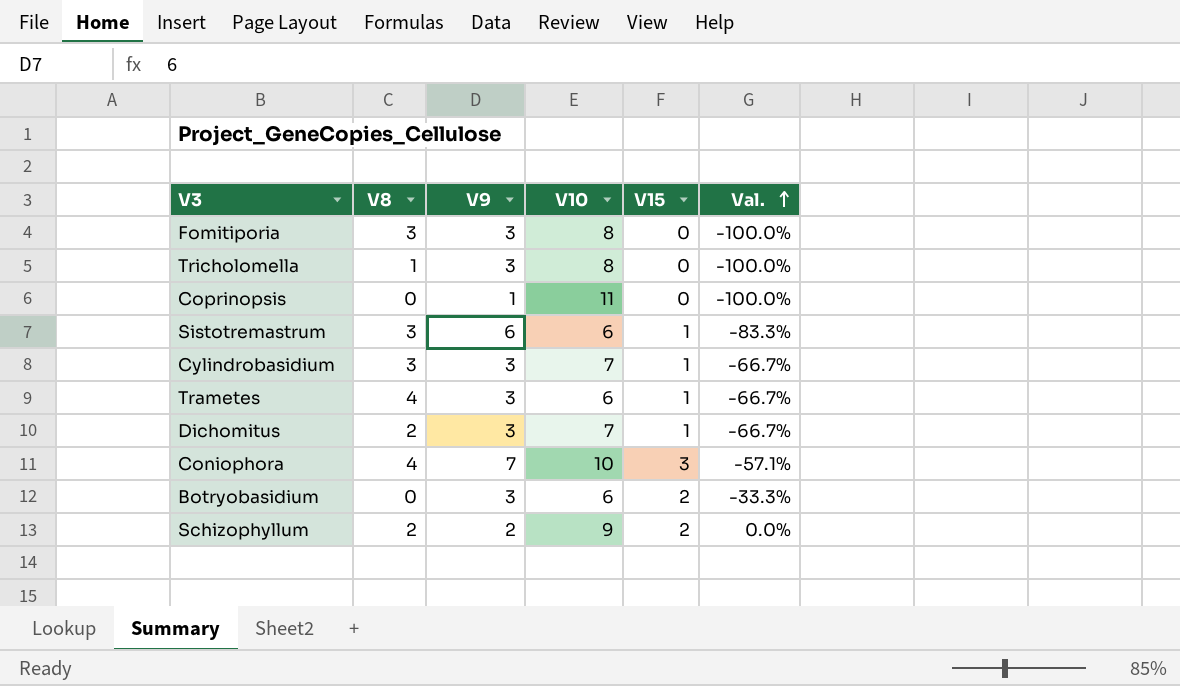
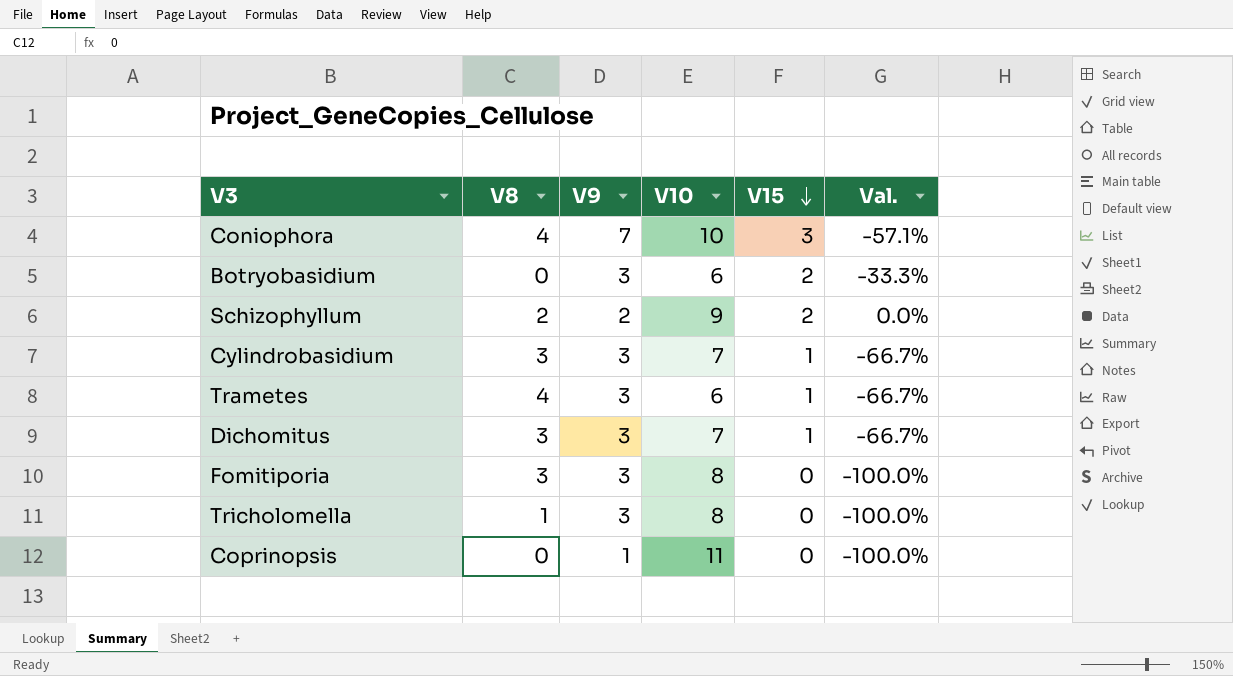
row order: Val. ascending -> V15 descending
row Sistotremastrum: 3 | 6 | 6 | 1 | -83.3% -> none
Dichomitus | V8: 2 -> 3

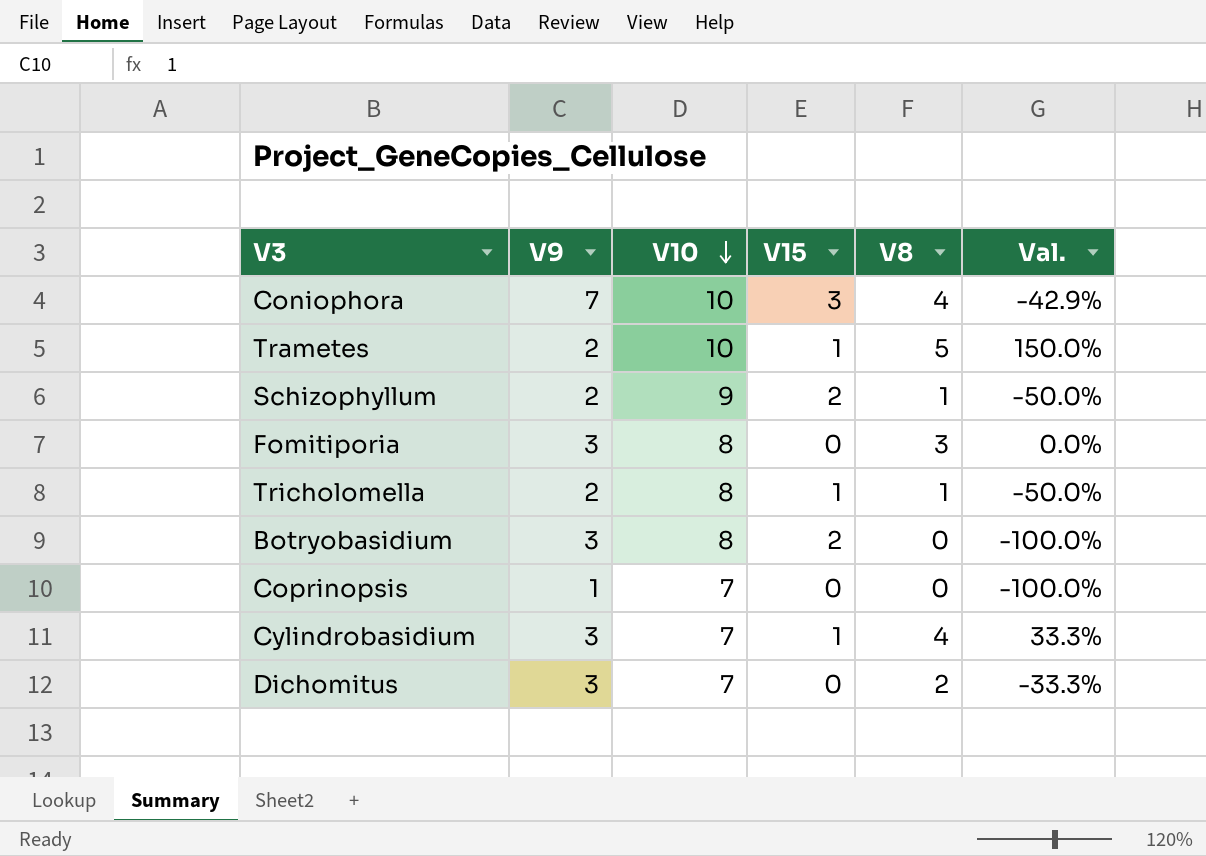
row order: V15 descending -> V10 descending
column V8 | position: 2 -> 5
column Val. | formula: ([V15] - [V9]) / [V9] -> ([V8] - [V9]) / [V9]
Trametes | V9: 3 -> 2
Trametes | V10: 6 -> 10
Trametes | V8: 4 -> 5
Schizophyllum | V8: 2 -> 1
Tricholomella | V9: 3 -> 2
Tricholomella | V15: 0 -> 1
Botryobasidium | V10: 6 -> 8
Coprinopsis | V10: 11 -> 7
Cylindrobasidium | V8: 3 -> 4
Dichomitus | V15: 1 -> 0
Dichomitus | V8: 3 -> 2

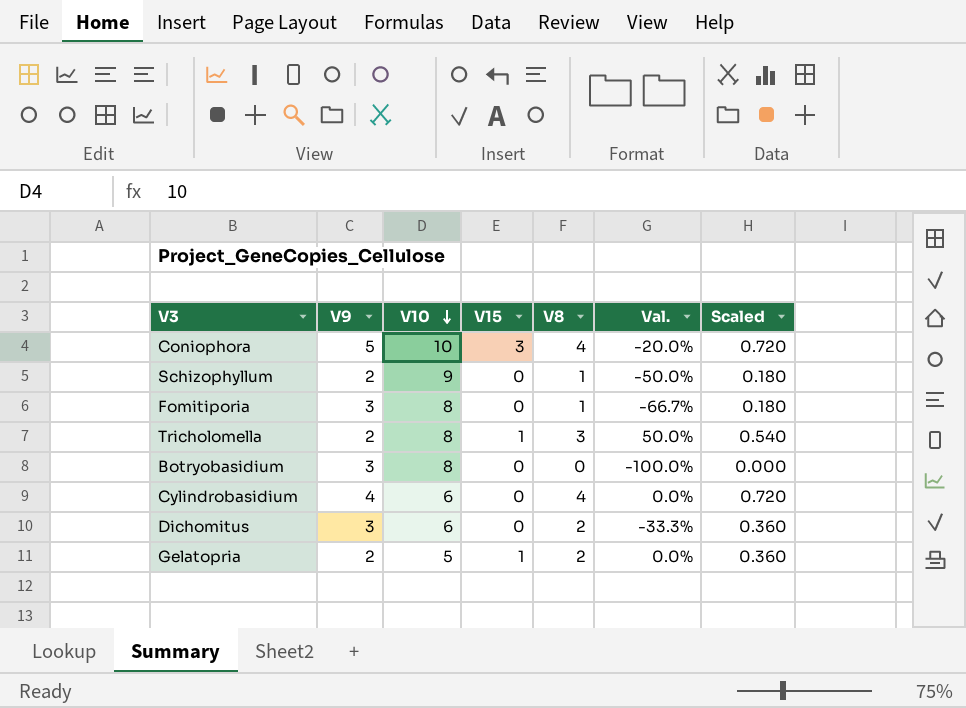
column Scaled | formula: none -> [V8] * 0.18
row Trametes: 2 | 10 | 1 | 5 | 150.0% -> none
row Coprinopsis: 1 | 7 | 0 | 0 | -100.0% -> none
Coniophora | V9: 7 -> 5
Coniophora | Val.: -42.9% -> -20.0%
Schizophyllum | V15: 2 -> 0
Fomitiporia | V8: 3 -> 1
Fomitiporia | Val.: 0.0% -> -66.7%
Tricholomella | V8: 1 -> 3
Tricholomella | Val.: -50.0% -> 50.0%
Botryobasidium | V15: 2 -> 0
Cylindrobasidium | V9: 3 -> 4
Cylindrobasidium | V10: 7 -> 6
Cylindrobasidium | V15: 1 -> 0
Cylindrobasidium | Val.: 33.3% -> 0.0%
Dichomitus | V10: 7 -> 6
row Gelatopria: none -> 2 | 5 | 1 | 2 | 0.0% | 0.360

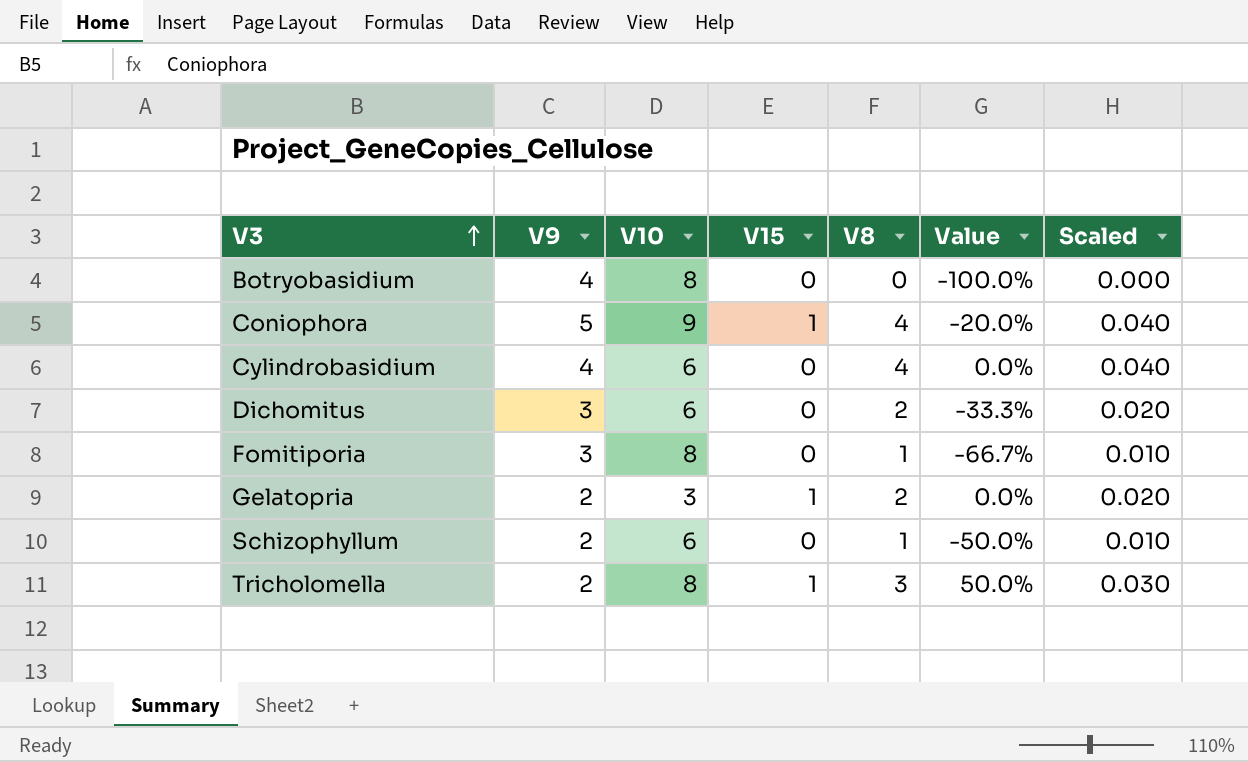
row order: V10 descending -> V3 ascending
column name: Val. -> Value
column Scaled | formula: [V8] * 0.18 -> [V8] * 0.01
Botryobasidium | V9: 3 -> 4
Coniophora | V10: 10 -> 9
Coniophora | V15: 3 -> 1
Gelatopria | V10: 5 -> 3
Schizophyllum | V10: 9 -> 6

